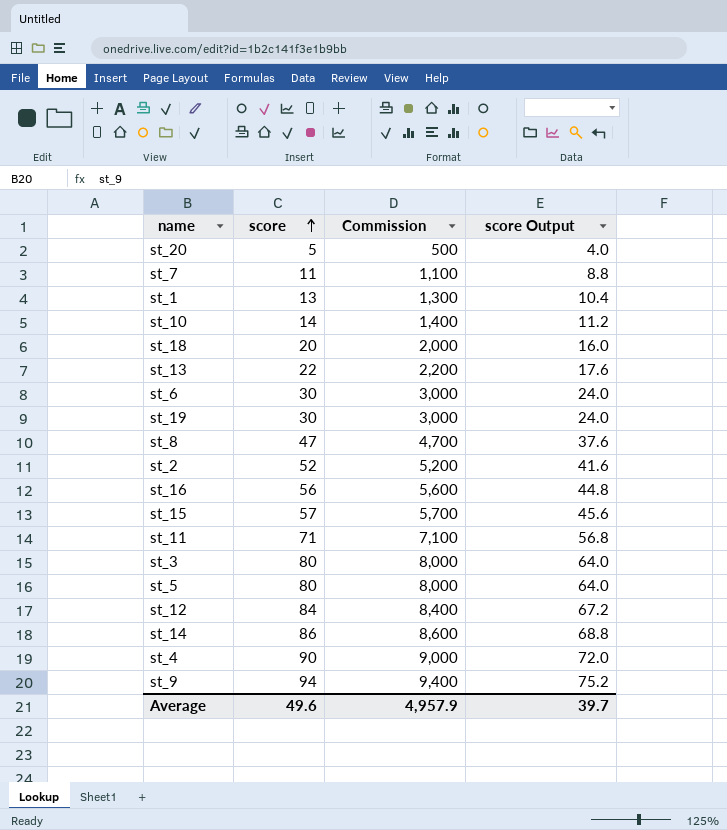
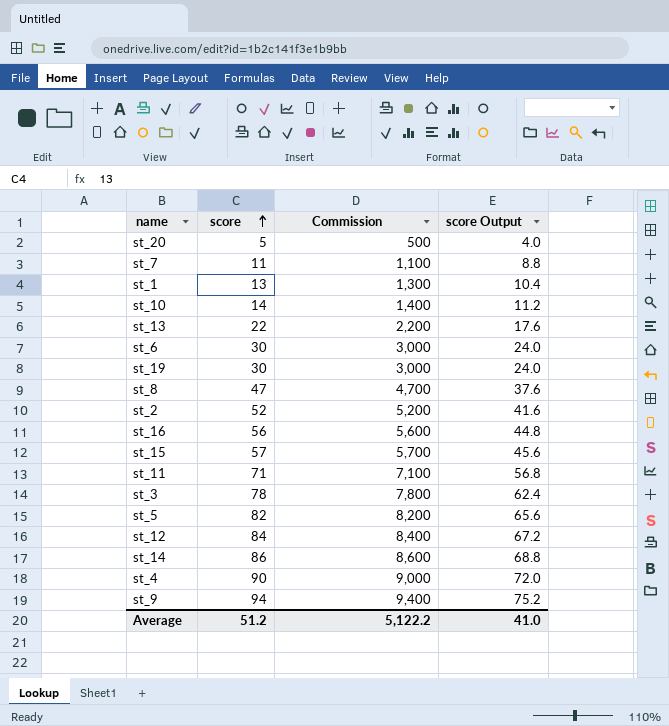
row st_18: 20 | 2,000 | 16.0 -> none
st_3 | score: 80 -> 78
st_3 | Commission: 8,000 -> 7,800
st_3 | score Output: 64.0 -> 62.4
st_5 | score: 80 -> 82
st_5 | Commission: 8,000 -> 8,200
st_5 | score Output: 64.0 -> 65.6
Average | score: 49.6 -> 51.2
Average | Commission: 4,957.9 -> 5,122.2
Average | score Output: 39.7 -> 41.0

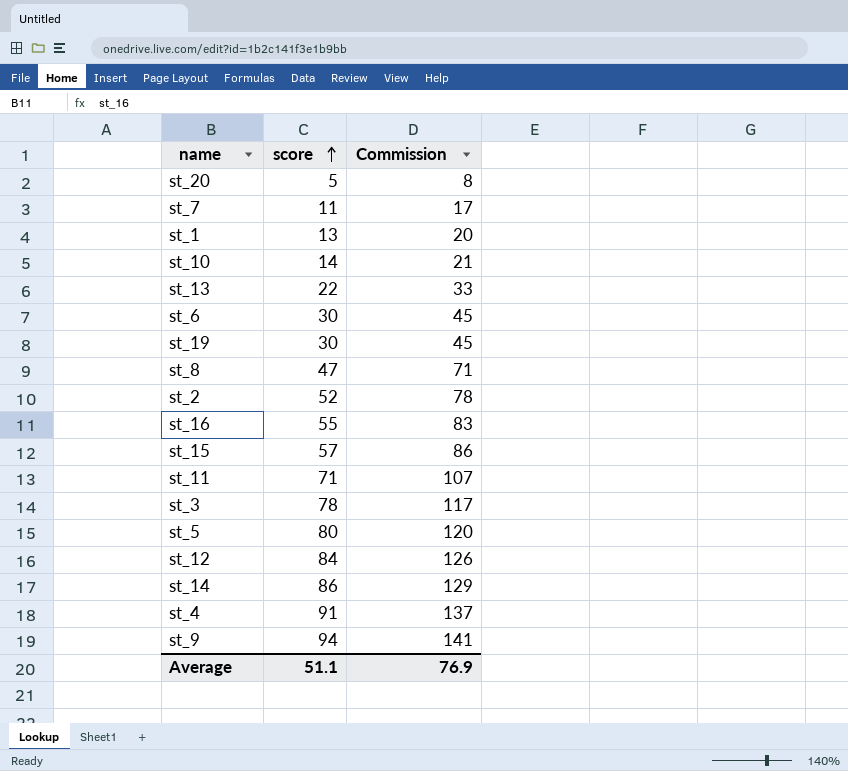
column score Output | formula: [score] * 0.8 -> none
column Commission | formula: [score] * 100 -> [score] * 1.5
st_16 | score: 56 -> 55
st_5 | score: 82 -> 80
st_4 | score: 90 -> 91
Average | score: 51.2 -> 51.1
Average | Commission: 5,122.2 -> 76.9

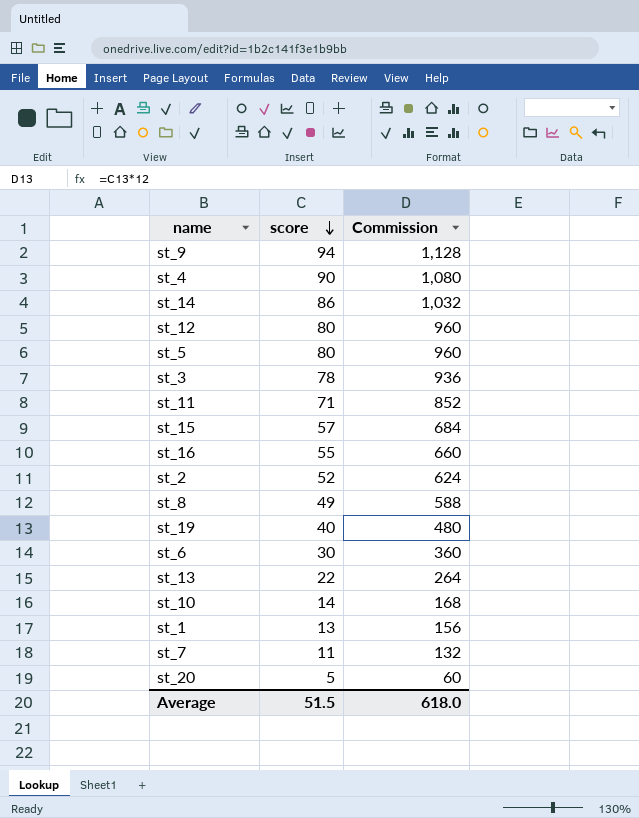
row order: score ascending -> score descending
column Commission | formula: [score] * 1.5 -> [score] * 12
st_4 | score: 91 -> 90
st_12 | score: 84 -> 80
st_8 | score: 47 -> 49
st_19 | score: 30 -> 40
Average | score: 51.1 -> 51.5
Average | Commission: 76.9 -> 618.0

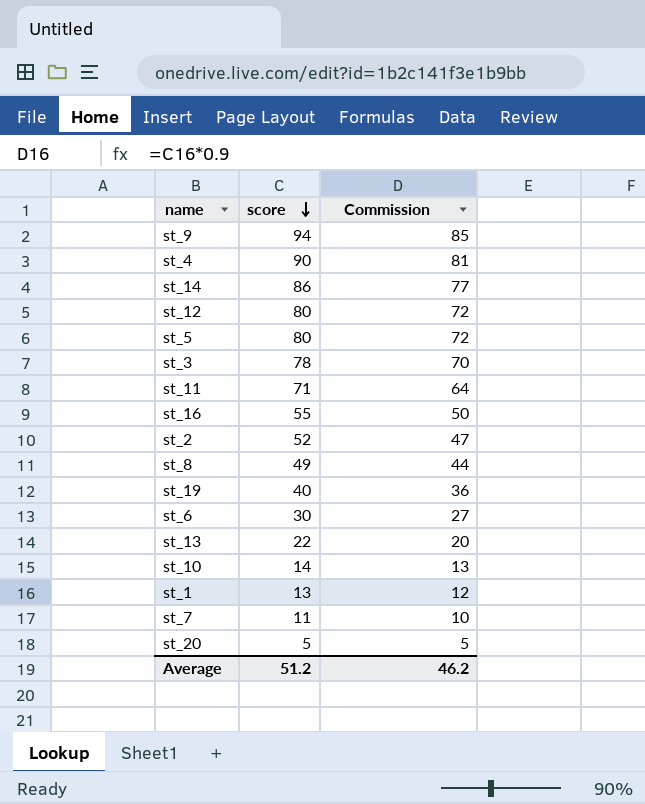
column Commission | formula: [score] * 12 -> [score] * 0.9
row st_15: 57 | 684 -> none
Average | score: 51.5 -> 51.2
Average | Commission: 618.0 -> 46.2

